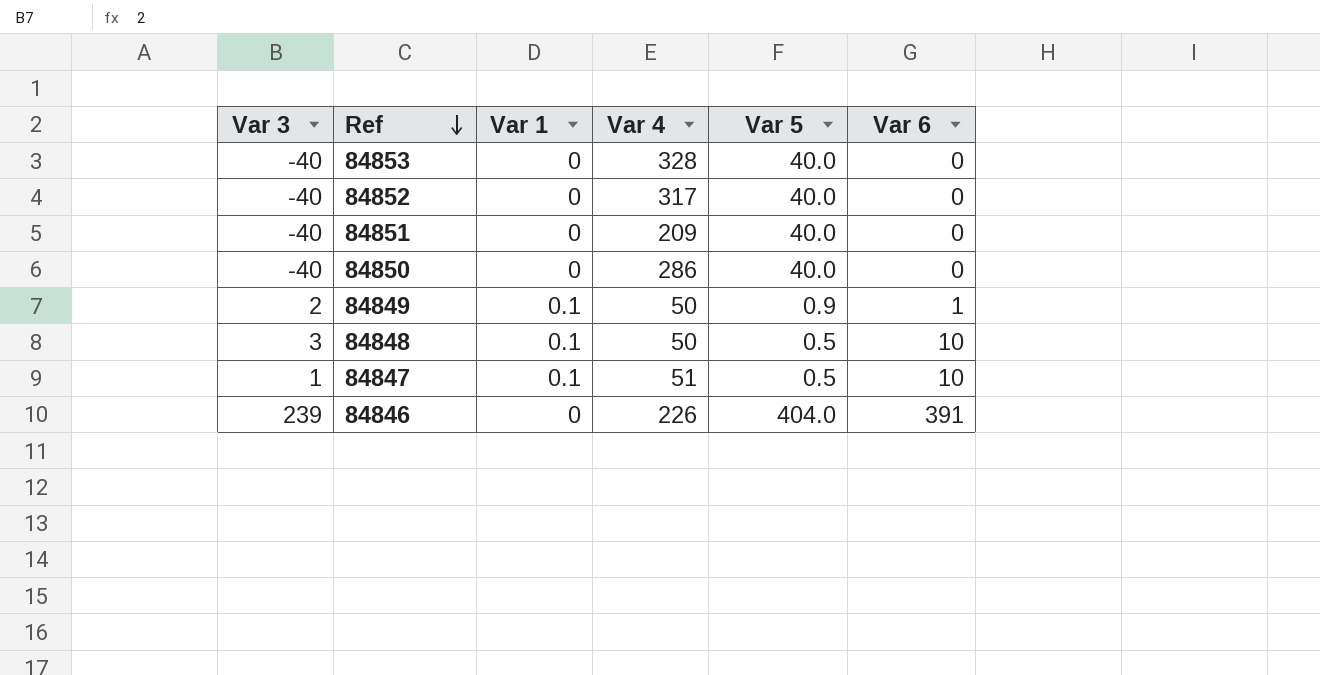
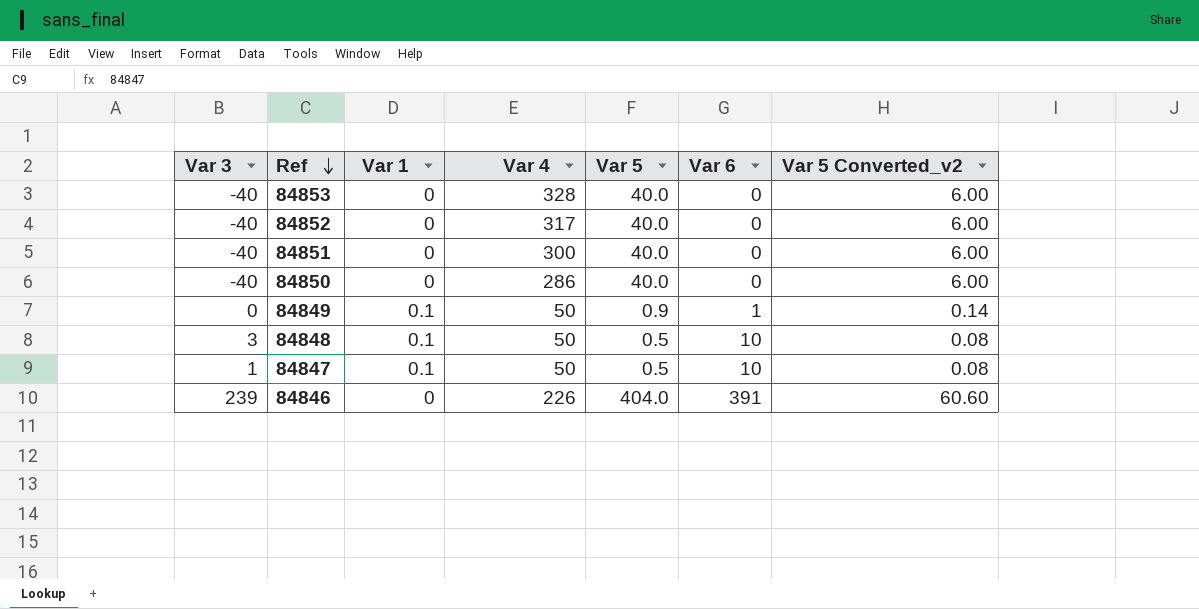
column Var 5 Converted_v2 | formula: none -> [Var 5] * 0.15
84851 | Var 4: 209 -> 300
84849 | Var 3: 2 -> 0
84847 | Var 4: 51 -> 50

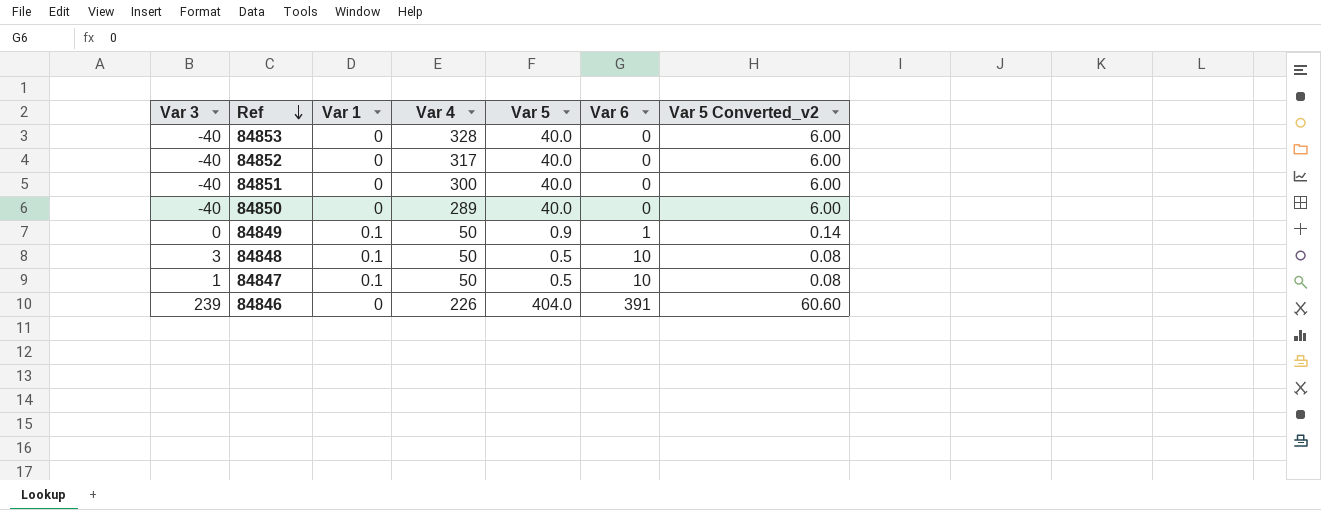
84850 | Var 4: 286 -> 289

